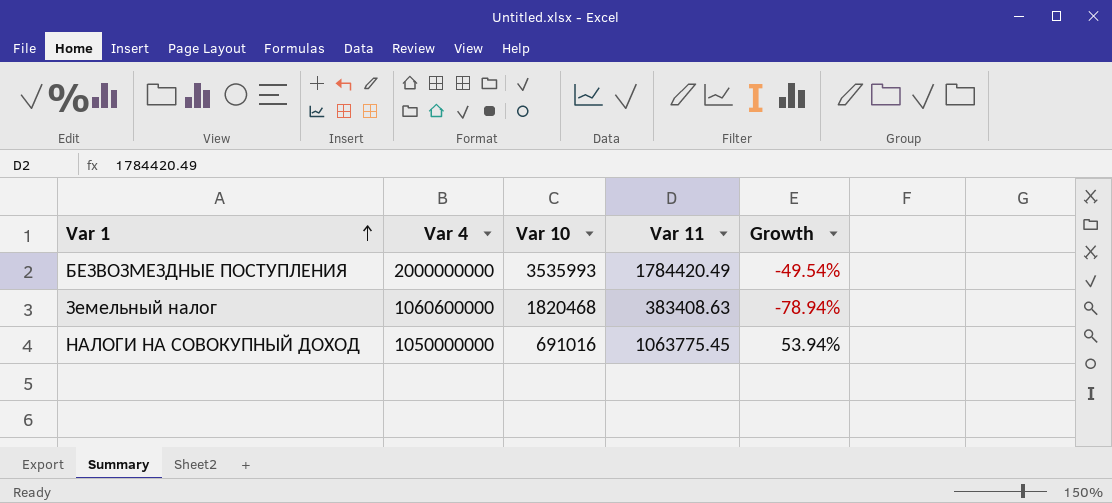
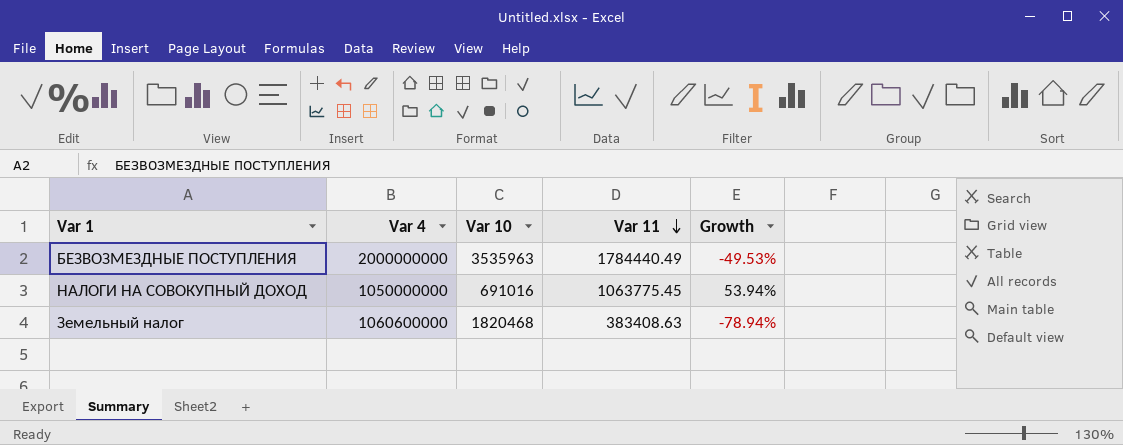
row order: Var 1 ascending -> Var 11 descending
БЕЗВОЗМЕЗДНЫЕ ПОСТУПЛЕНИЯ | Var 10: 3535993 -> 3535963
БЕЗВОЗМЕЗДНЫЕ ПОСТУПЛЕНИЯ | Var 11: 1784420.49 -> 1784440.49
БЕЗВОЗМЕЗДНЫЕ ПОСТУПЛЕНИЯ | Growth: -49.54% -> -49.53%

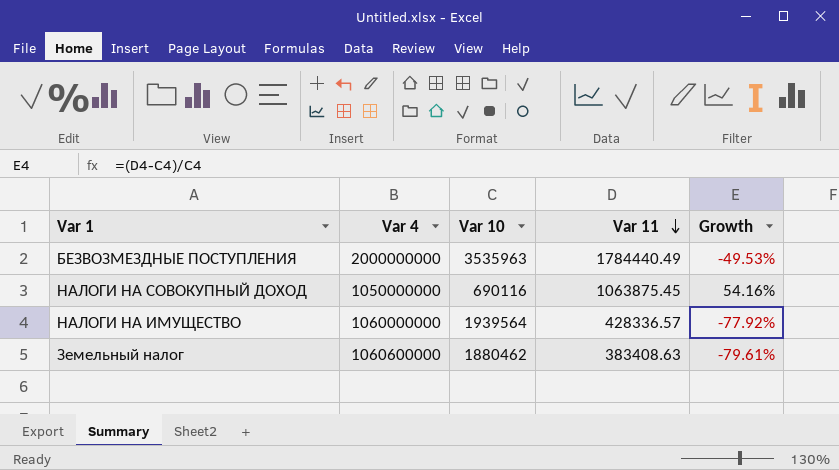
НАЛОГИ НА СОВОКУПНЫЙ ДОХОД | Var 10: 691016 -> 690116
НАЛОГИ НА СОВОКУПНЫЙ ДОХОД | Var 11: 1063775.45 -> 1063875.45
НАЛОГИ НА СОВОКУПНЫЙ ДОХОД | Growth: 53.94% -> 54.16%
row НАЛОГИ НА ИМУЩЕСТВО: none -> 1060000000 | 1939564 | 428336.57 | -77.92%
Земельный налог | Var 10: 1820468 -> 1880462
Земельный налог | Growth: -78.94% -> -79.61%

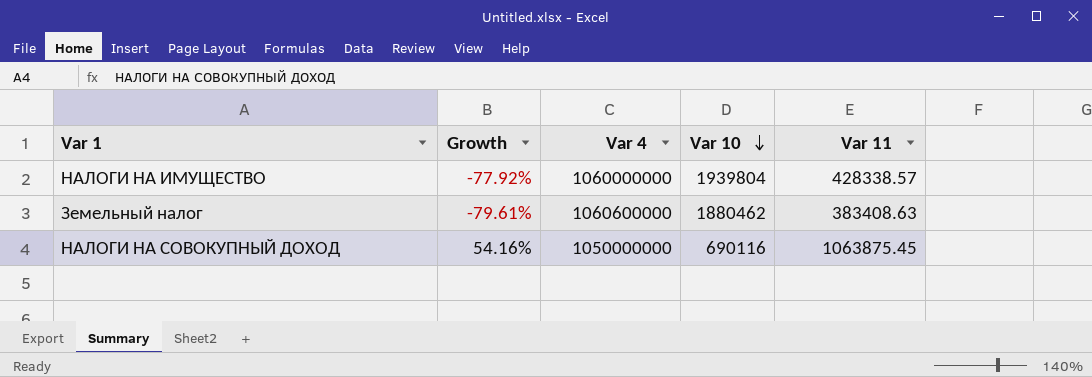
row order: Var 11 descending -> Var 10 descending
column Growth | position: 5 -> 2
row БЕЗВОЗМЕЗДНЫЕ ПОСТУПЛЕНИЯ: 2000000000 | 3535963 | 1784440.49 | -49.53% -> none
НАЛОГИ НА ИМУЩЕСТВО | Var 10: 1939564 -> 1939804
НАЛОГИ НА ИМУЩЕСТВО | Var 11: 428336.57 -> 428338.57

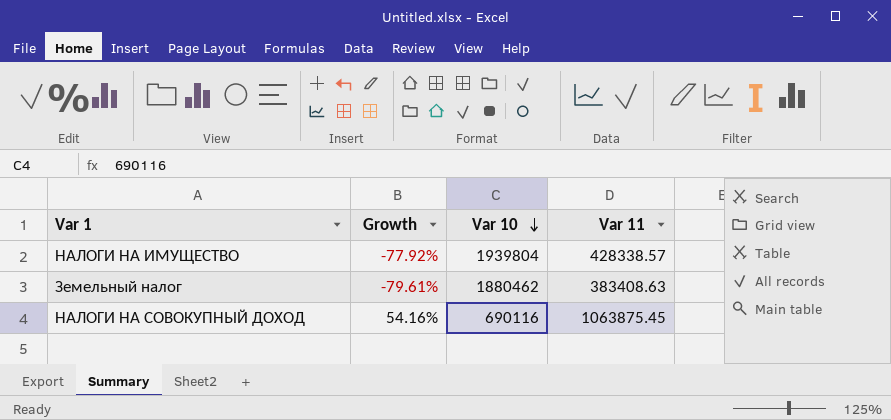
column Var 4 | position: 3 -> none

